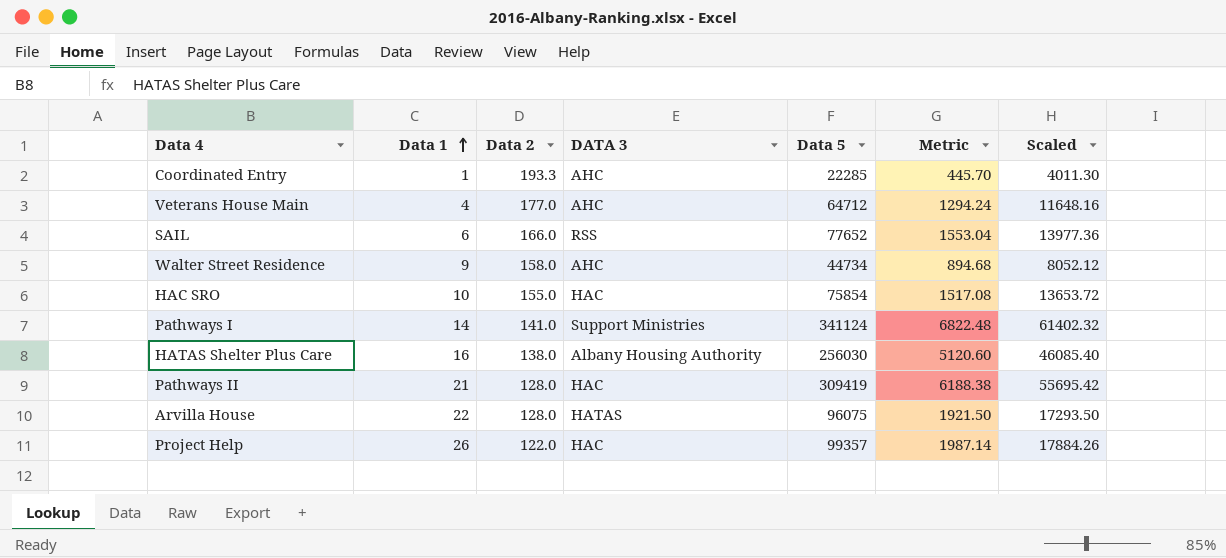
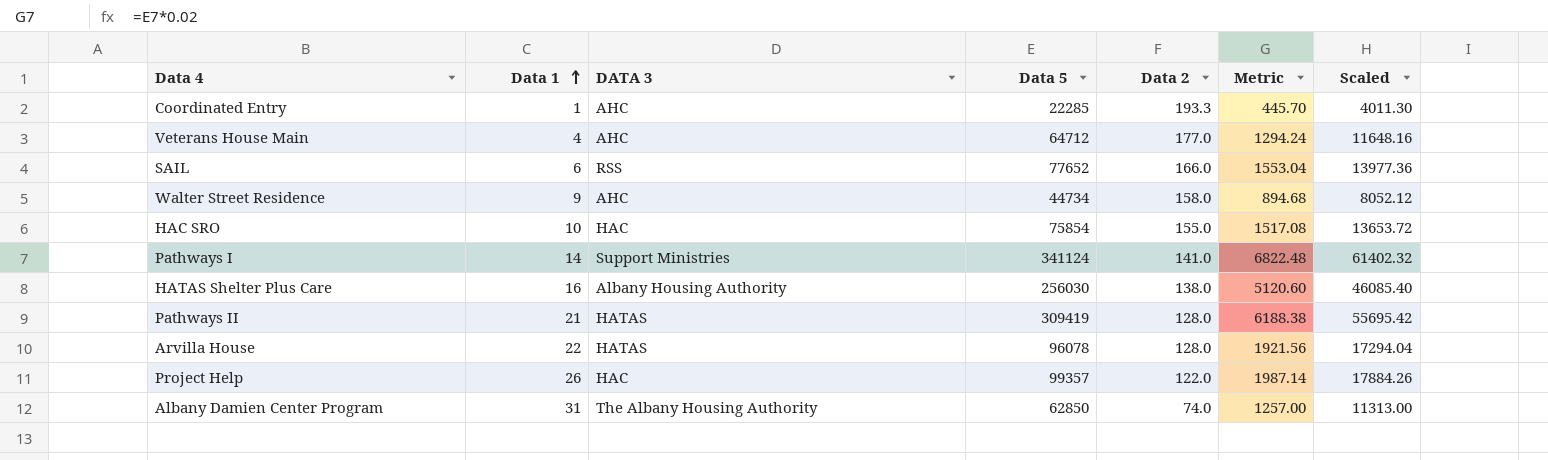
column Data 2 | position: 3 -> 5
Pathways II | DATA 3: HAC -> HATAS
Arvilla House | Data 5: 96075 -> 96078
Arvilla House | Metric: 1921.50 -> 1921.56
Arvilla House | Scaled: 17293.50 -> 17294.04
row Albany Damien Center Program: none -> 31 | The Albany Housing Authority | 62850 | 74.0 | 1257.00 | 11313.00

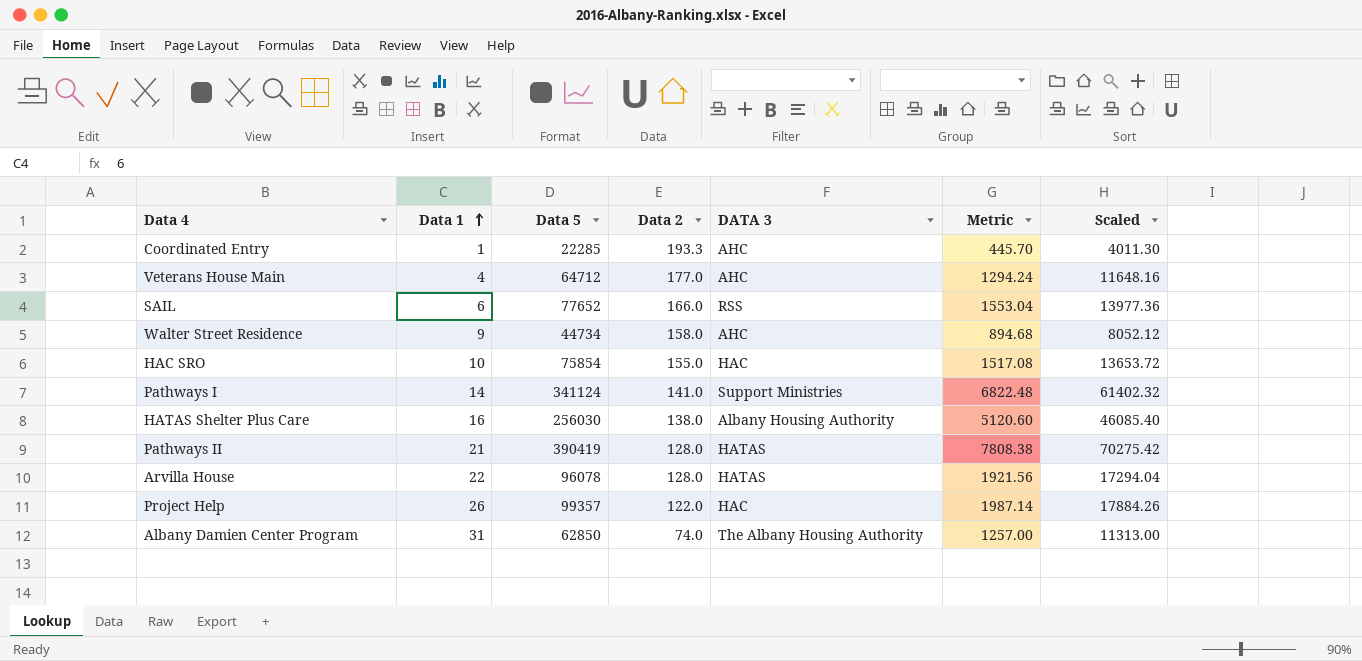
column DATA 3 | position: 3 -> 5
Pathways II | Data 5: 309419 -> 390419
Pathways II | Metric: 6188.38 -> 7808.38
Pathways II | Scaled: 55695.42 -> 70275.42

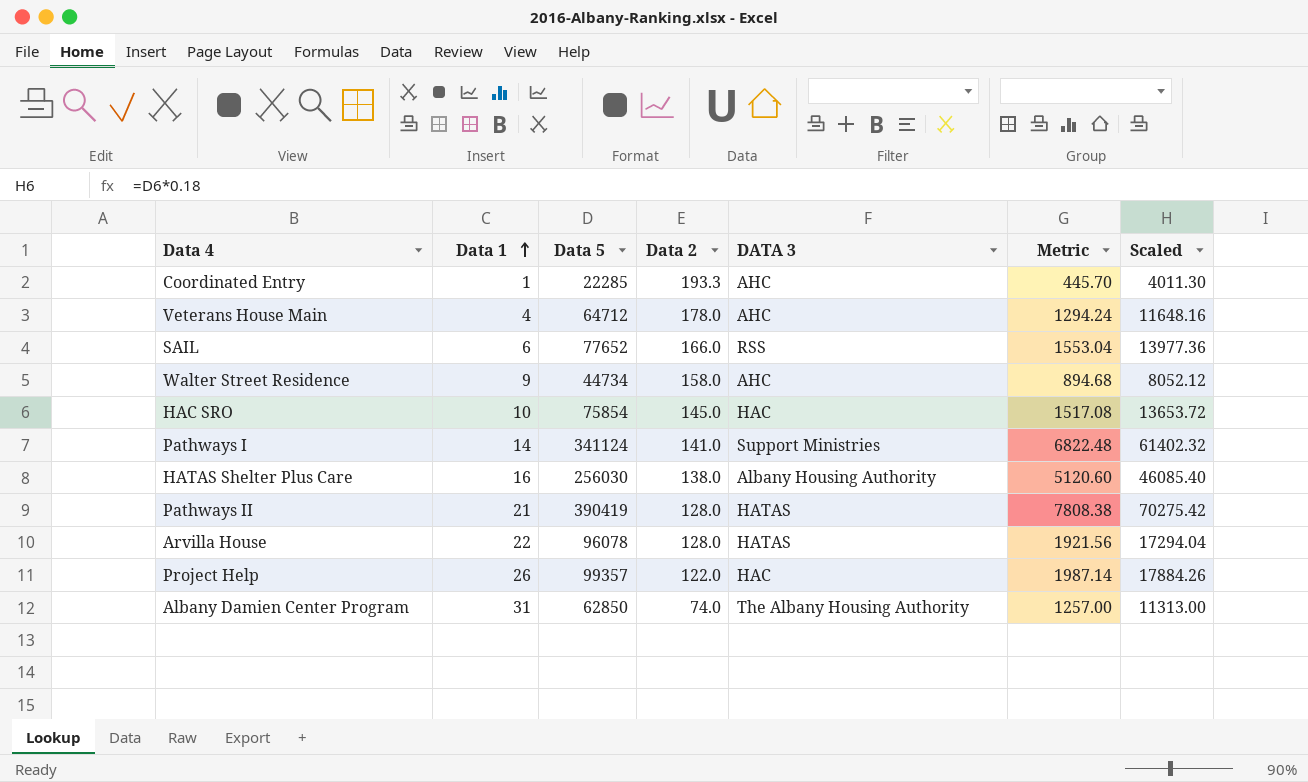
Veterans House Main | Data 2: 177.0 -> 178.0
HAC SRO | Data 2: 155.0 -> 145.0

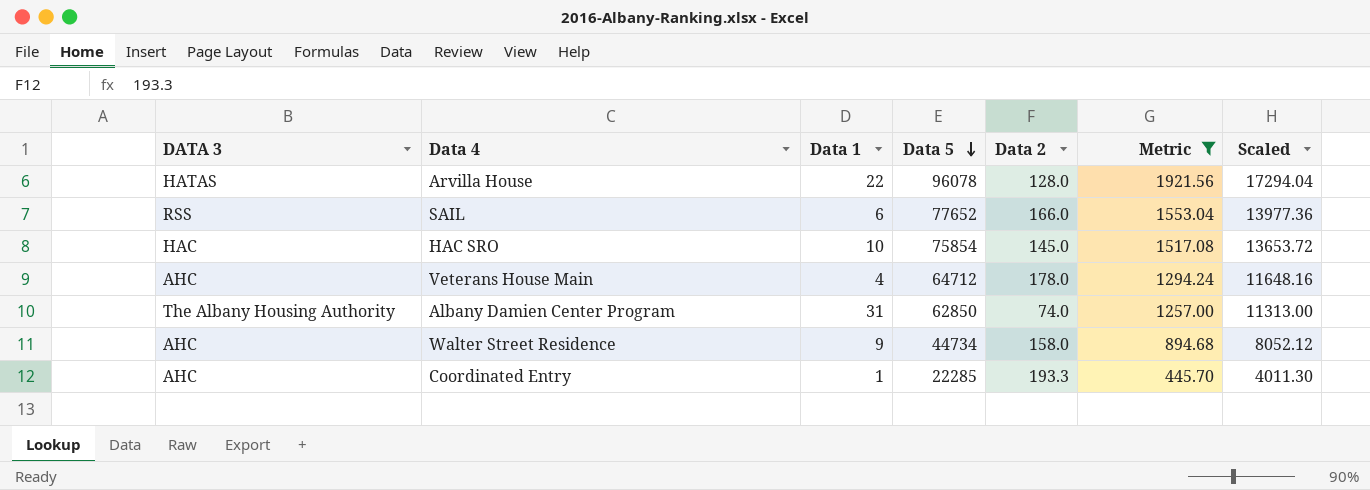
filter: none -> Metric <= 1921.56
row order: Data 1 ascending -> Data 5 descending
column DATA 3 | position: 5 -> 1

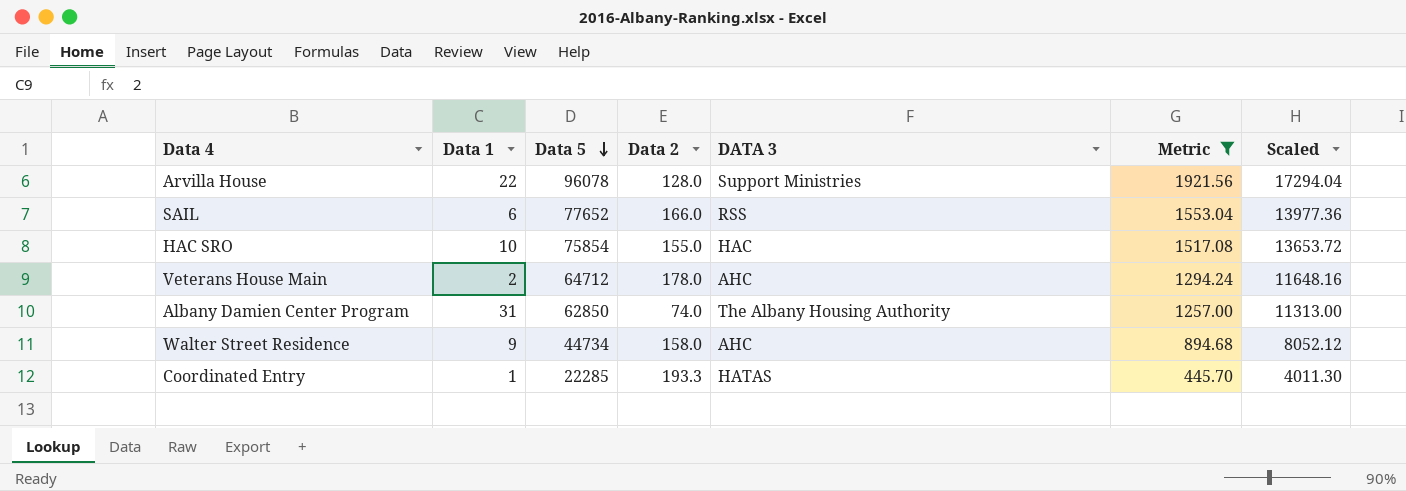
column DATA 3 | position: 1 -> 5
Arvilla House | DATA 3: HATAS -> Support Ministries
HAC SRO | Data 2: 145.0 -> 155.0
Veterans House Main | Data 1: 4 -> 2
Coordinated Entry | DATA 3: AHC -> HATAS

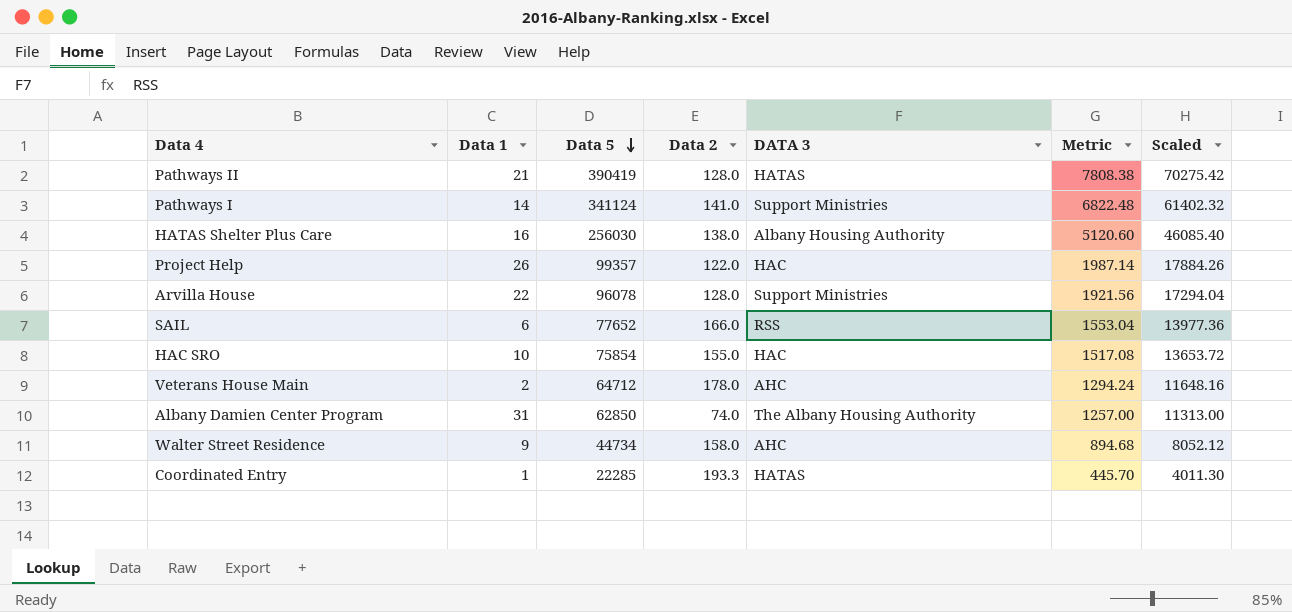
filter: Metric <= 1921.56 -> none

